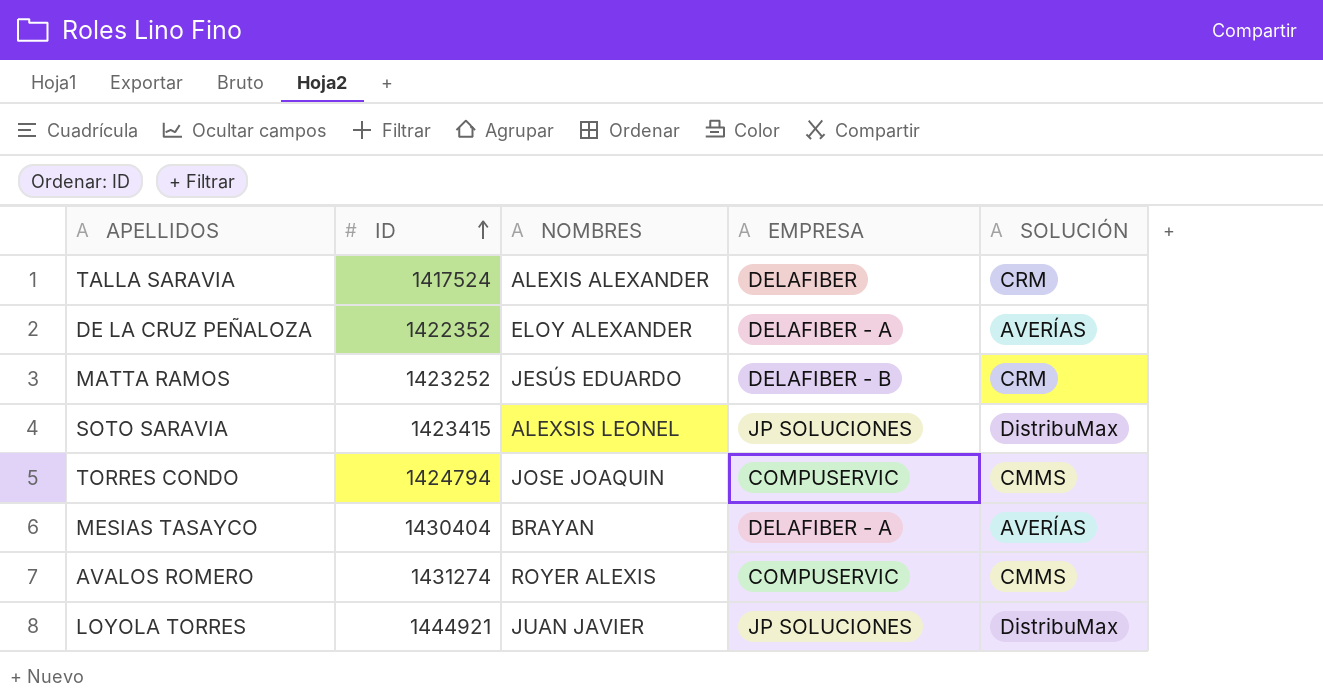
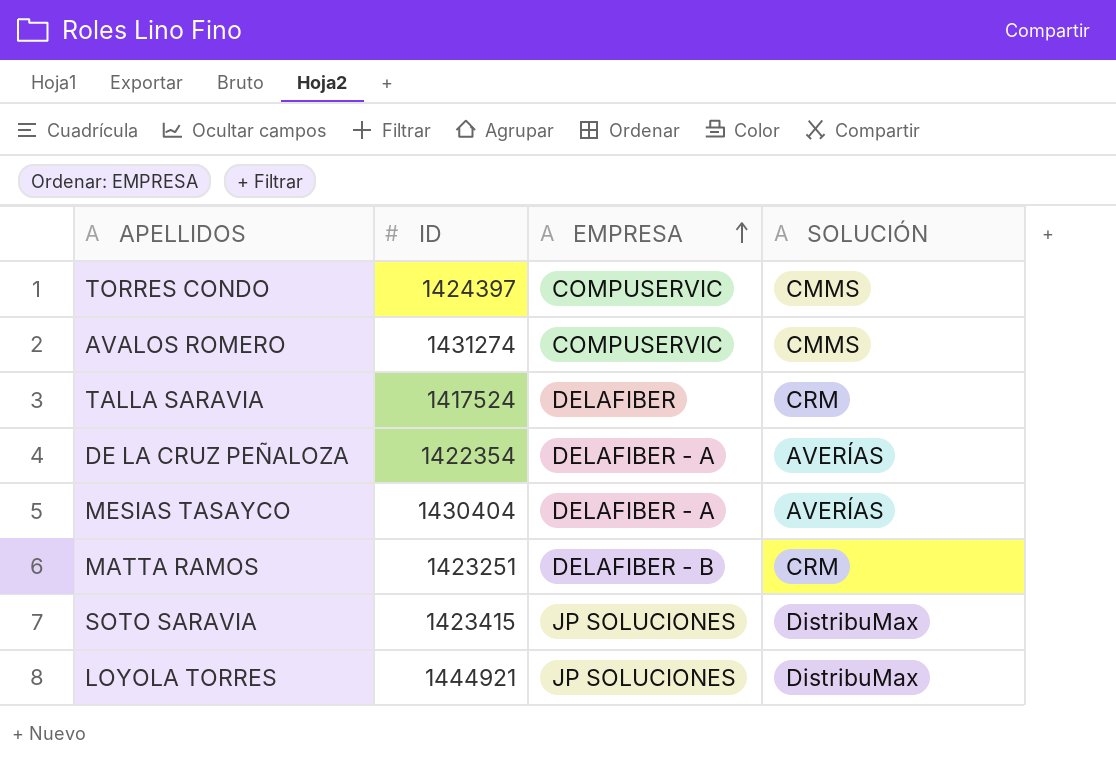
row order: ID ascending -> EMPRESA ascending
column NOMBRES | position: 3 -> none
TORRES CONDO | ID: 1424794 -> 1424397
DE LA CRUZ PEÑALOZA | ID: 1422352 -> 1422354
MATTA RAMOS | ID: 1423252 -> 1423251

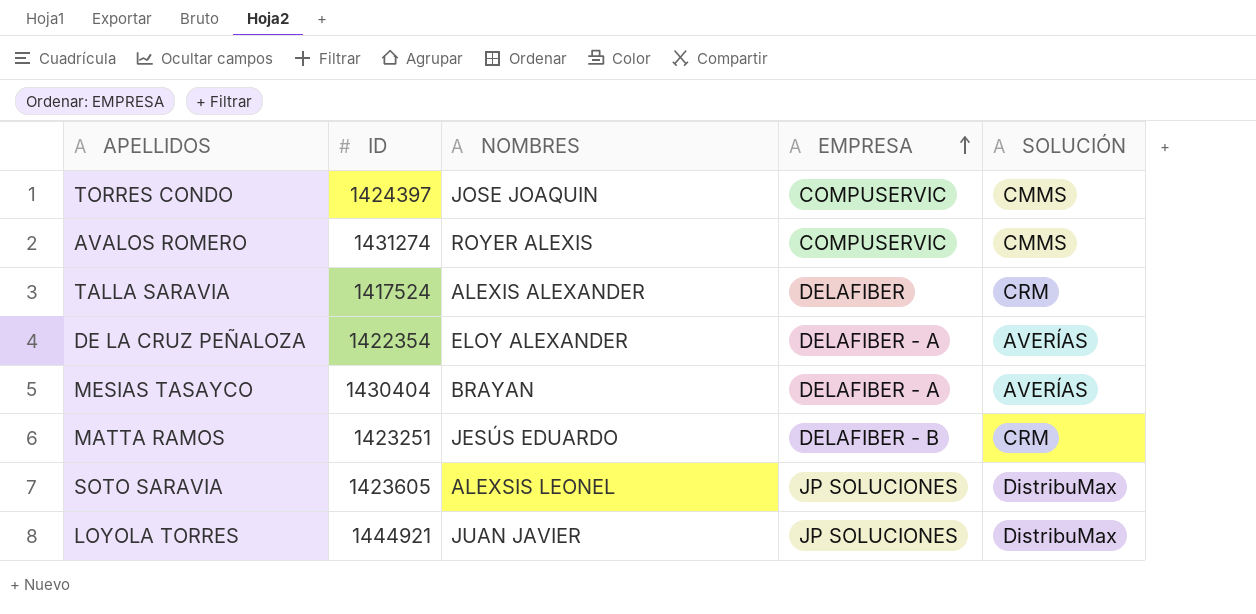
column NOMBRES | position: none -> 3
SOTO SARAVIA | ID: 1423415 -> 1423605

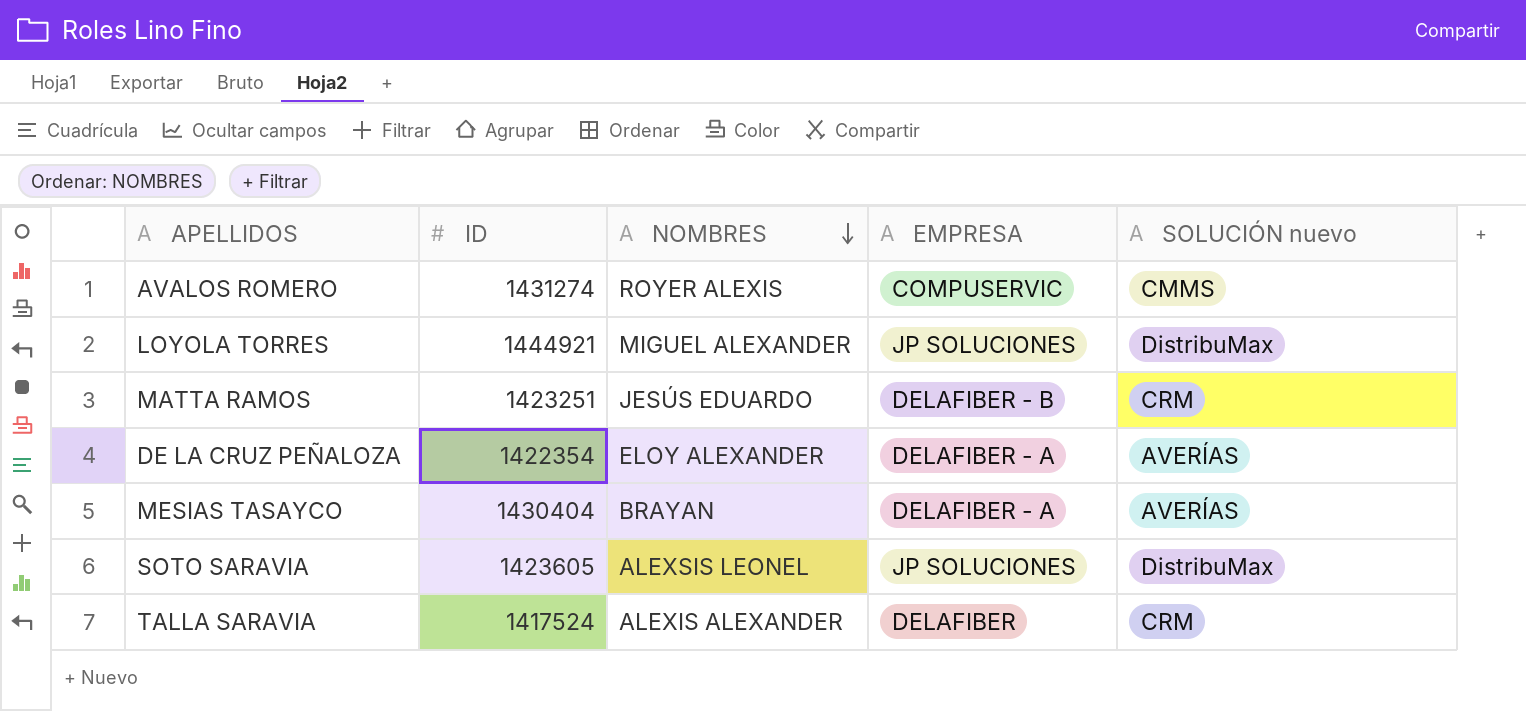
row order: EMPRESA ascending -> NOMBRES descending
column name: SOLUCIÓN -> SOLUCIÓN nuevo
row TORRES CONDO: 1424397 | JOSE JOAQUIN | COMPUSERVIC | CMMS -> none
LOYOLA TORRES | NOMBRES: JUAN JAVIER -> MIGUEL ALEXANDER

